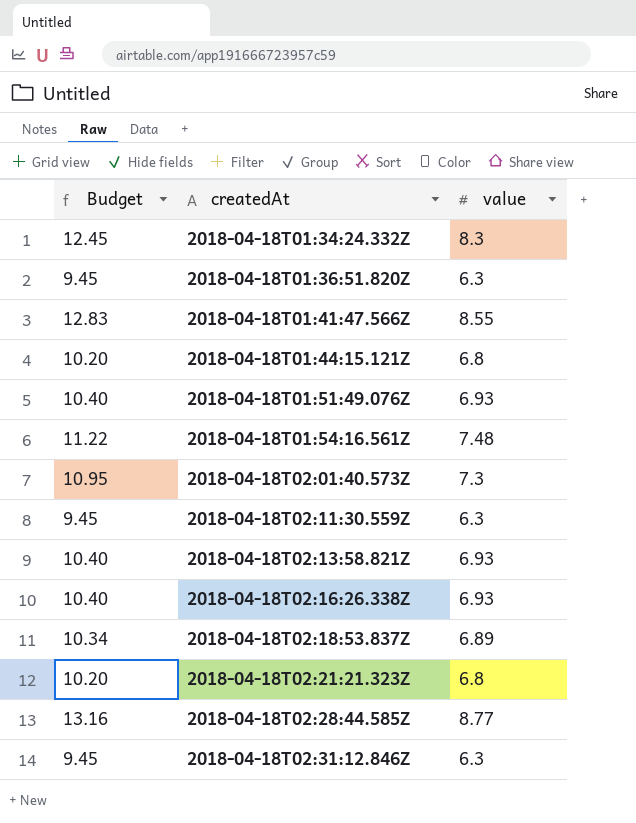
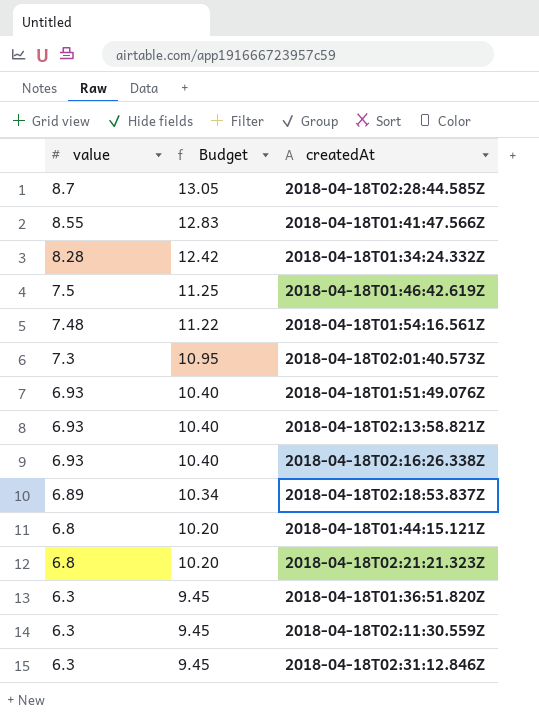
row order: createdAt ascending -> value descending
column value | position: 3 -> 1
2018-04-18T02:28:44.585Z | value: 8.77 -> 8.7
2018-04-18T02:28:44.585Z | Budget: 13.16 -> 13.05
2018-04-18T01:34:24.332Z | value: 8.3 -> 8.28
2018-04-18T01:34:24.332Z | Budget: 12.45 -> 12.42
row 2018-04-18T01:46:42.619Z: none -> 7.5 | 11.25

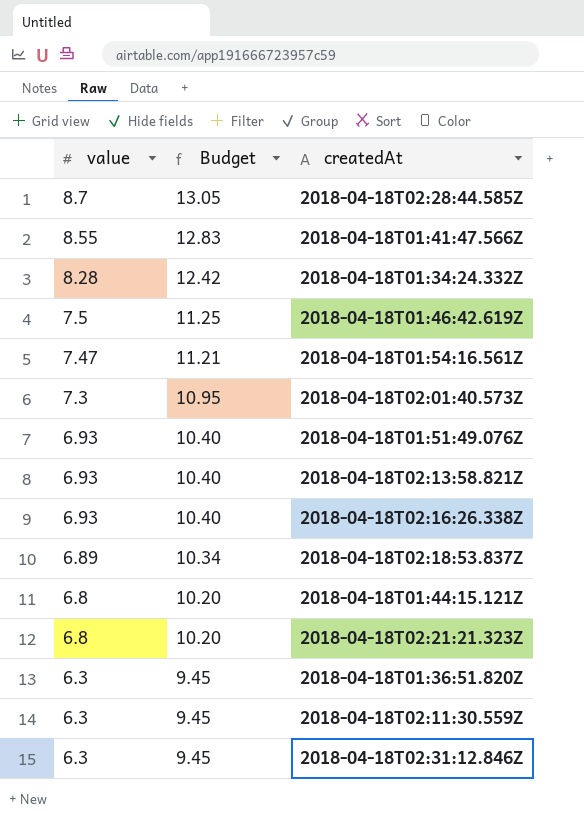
2018-04-18T01:54:16.561Z | value: 7.48 -> 7.47
2018-04-18T01:54:16.561Z | Budget: 11.22 -> 11.21

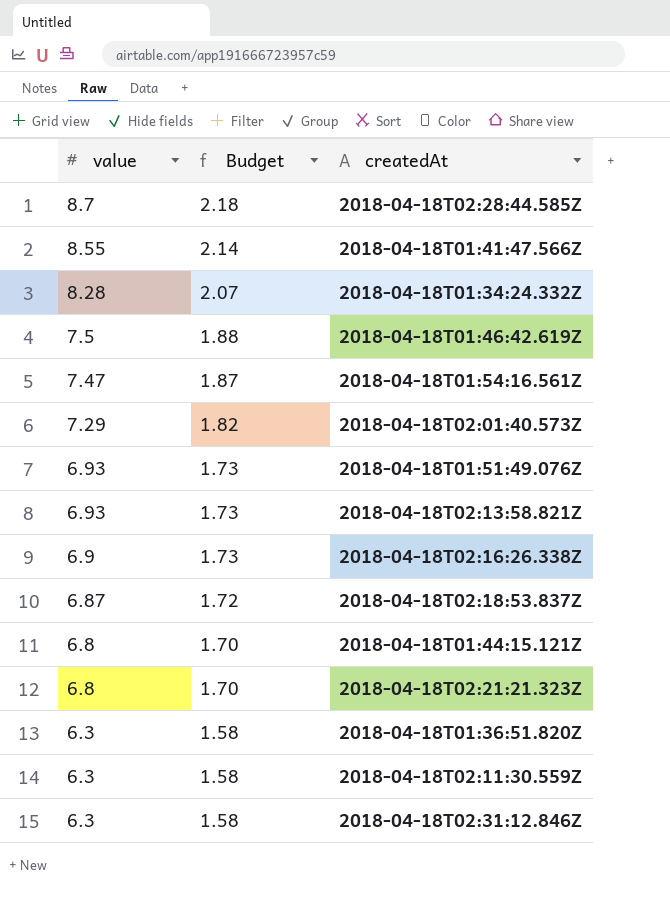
column Budget | formula: [value] * 1.5 -> [value] * 0.25
2018-04-18T02:01:40.573Z | value: 7.3 -> 7.29
2018-04-18T02:16:26.338Z | value: 6.93 -> 6.9
2018-04-18T02:18:53.837Z | value: 6.89 -> 6.87

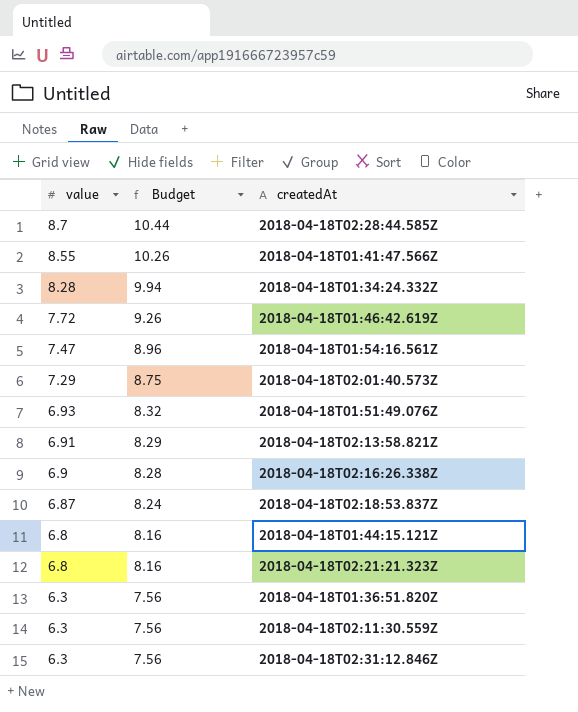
column Budget | formula: [value] * 0.25 -> [value] * 1.2
2018-04-18T01:46:42.619Z | value: 7.5 -> 7.72
2018-04-18T02:13:58.821Z | value: 6.93 -> 6.91

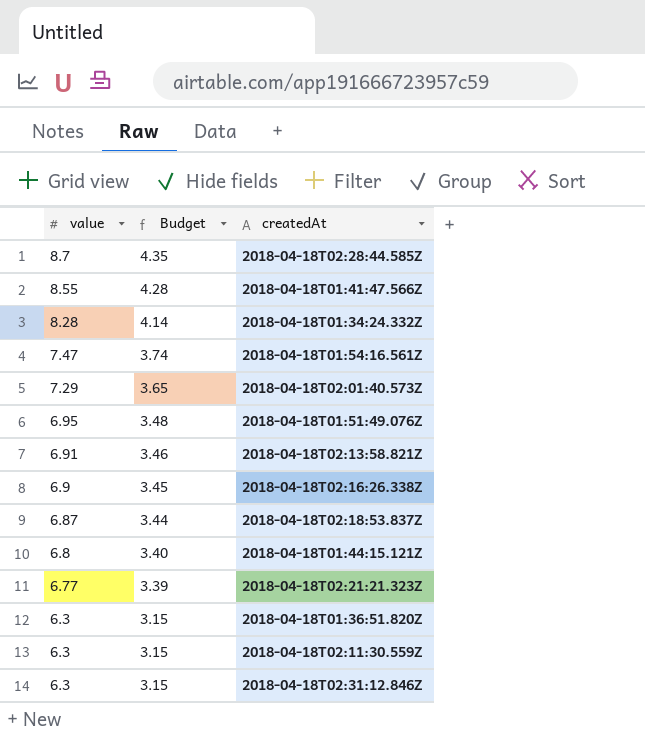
column Budget | formula: [value] * 1.2 -> [value] * 0.5
row 2018-04-18T01:46:42.619Z: 7.72 | 9.26 -> none
2018-04-18T01:51:49.076Z | value: 6.93 -> 6.95
2018-04-18T02:21:21.323Z | value: 6.8 -> 6.77

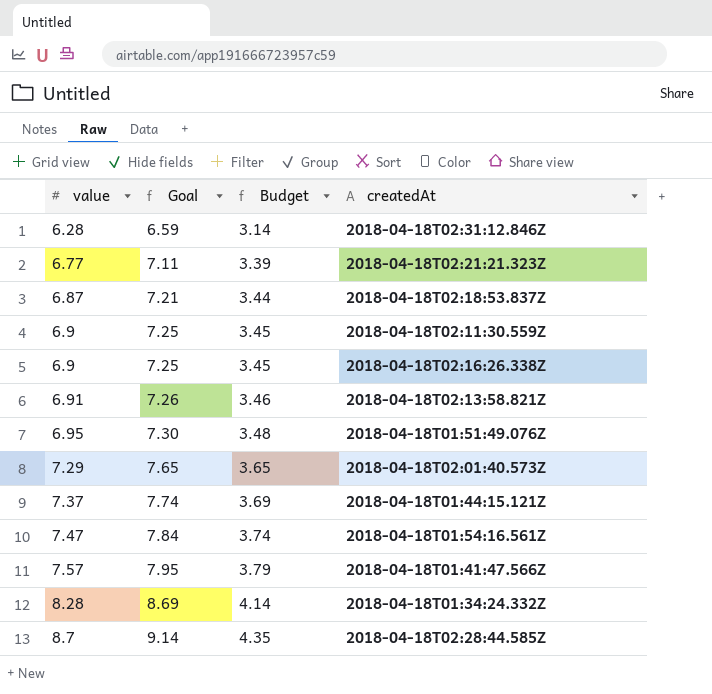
row order: value descending -> value ascending
column Goal | formula: none -> [value] * 1.05
row 2018-04-18T01:36:51.820Z: 6.3 | 3.15 -> none
2018-04-18T02:31:12.846Z | value: 6.3 -> 6.28
2018-04-18T02:31:12.846Z | Budget: 3.15 -> 3.14
2018-04-18T02:11:30.559Z | value: 6.3 -> 6.9
2018-04-18T02:11:30.559Z | Budget: 3.15 -> 3.45
2018-04-18T01:44:15.121Z | value: 6.8 -> 7.37
2018-04-18T01:44:15.121Z | Budget: 3.40 -> 3.69
2018-04-18T01:41:47.566Z | value: 8.55 -> 7.57
2018-04-18T01:41:47.566Z | Budget: 4.28 -> 3.79

